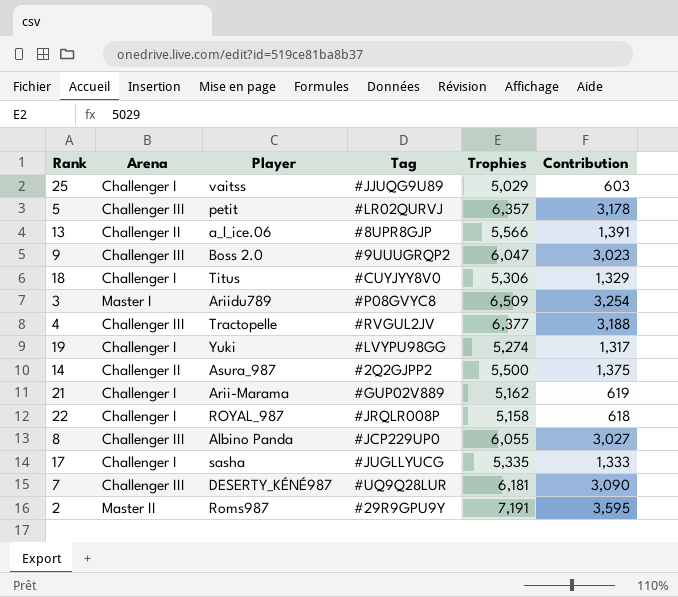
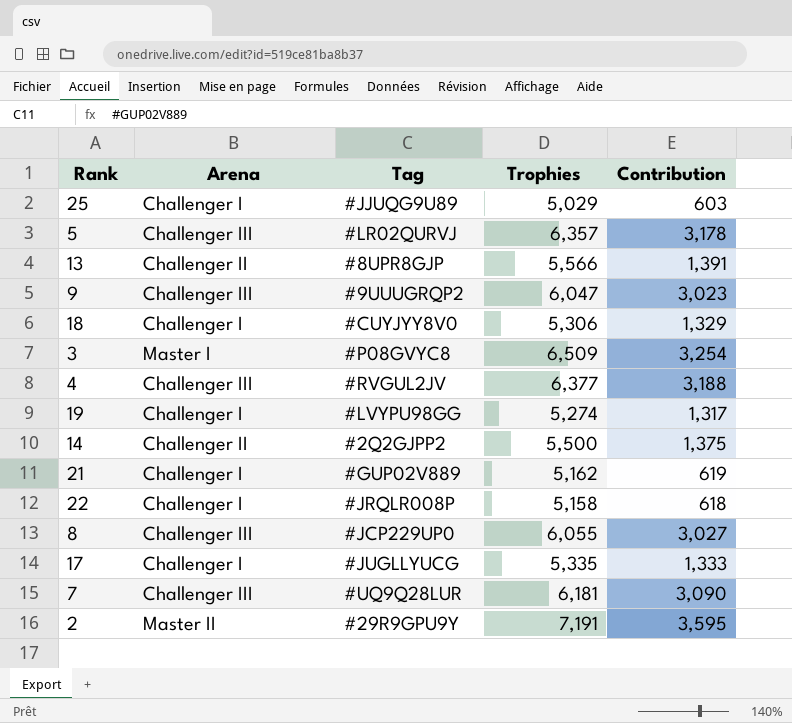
column Player | position: 3 -> none

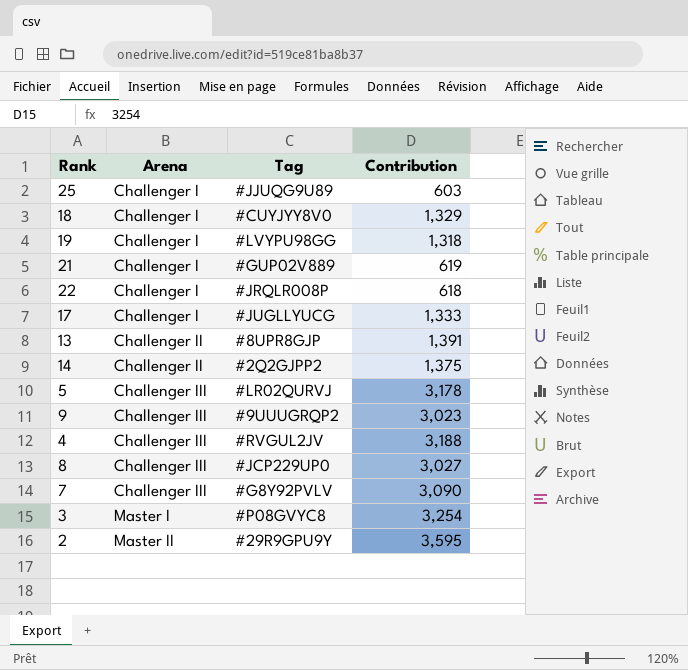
row order: none -> Arena ascending
column Trophies | position: 4 -> none
19 | Contribution: 1,317 -> 1,318
7 | Tag: #UQ9Q28LUR -> #G8Y92PVLV

